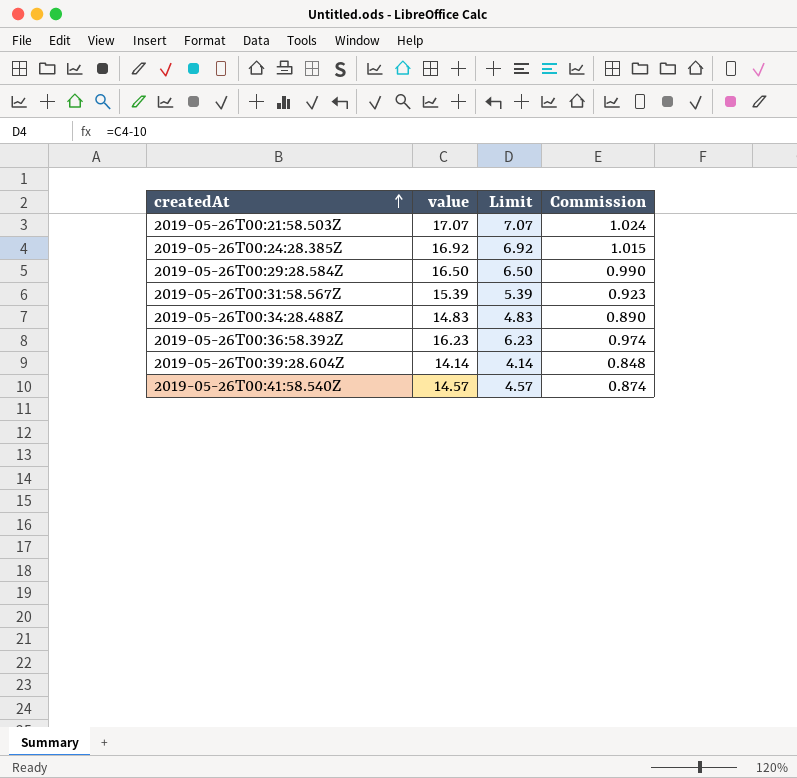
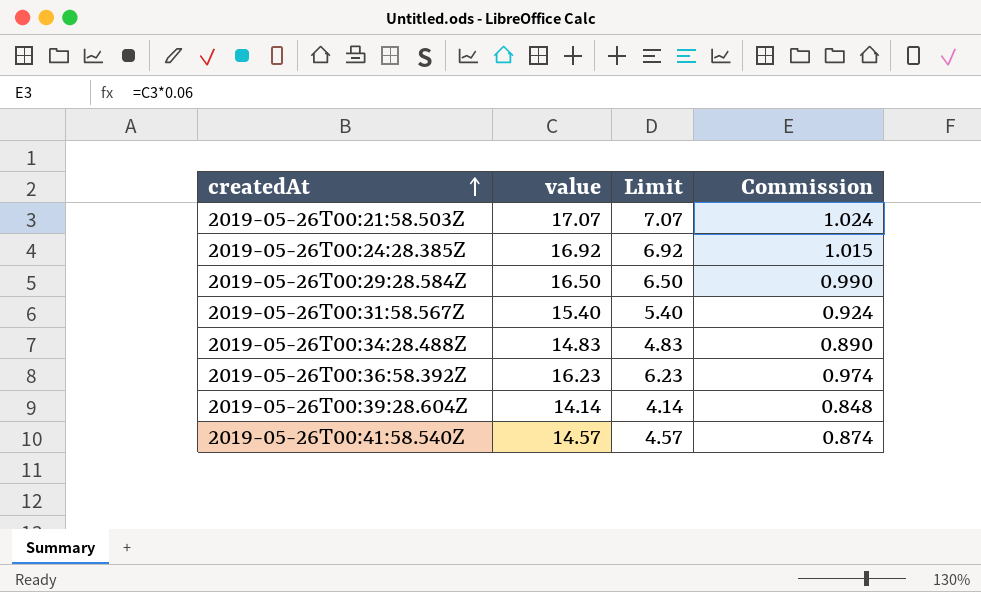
2019-05-26T00:31:58.567Z | value: 15.39 -> 15.40
2019-05-26T00:31:58.567Z | Limit: 5.39 -> 5.40
2019-05-26T00:31:58.567Z | Commission: 0.923 -> 0.924

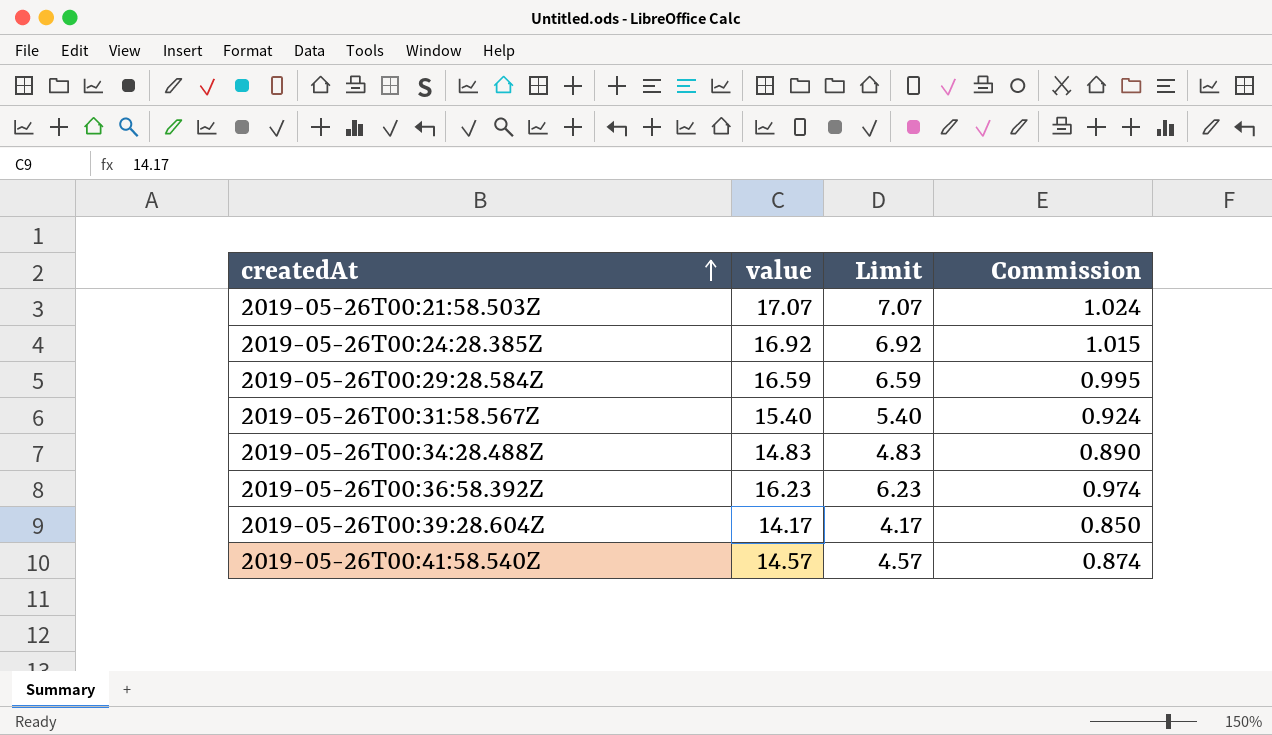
2019-05-26T00:29:28.584Z | value: 16.50 -> 16.59
2019-05-26T00:29:28.584Z | Limit: 6.50 -> 6.59
2019-05-26T00:29:28.584Z | Commission: 0.990 -> 0.995
2019-05-26T00:39:28.604Z | value: 14.14 -> 14.17
2019-05-26T00:39:28.604Z | Limit: 4.14 -> 4.17
2019-05-26T00:39:28.604Z | Commission: 0.848 -> 0.850

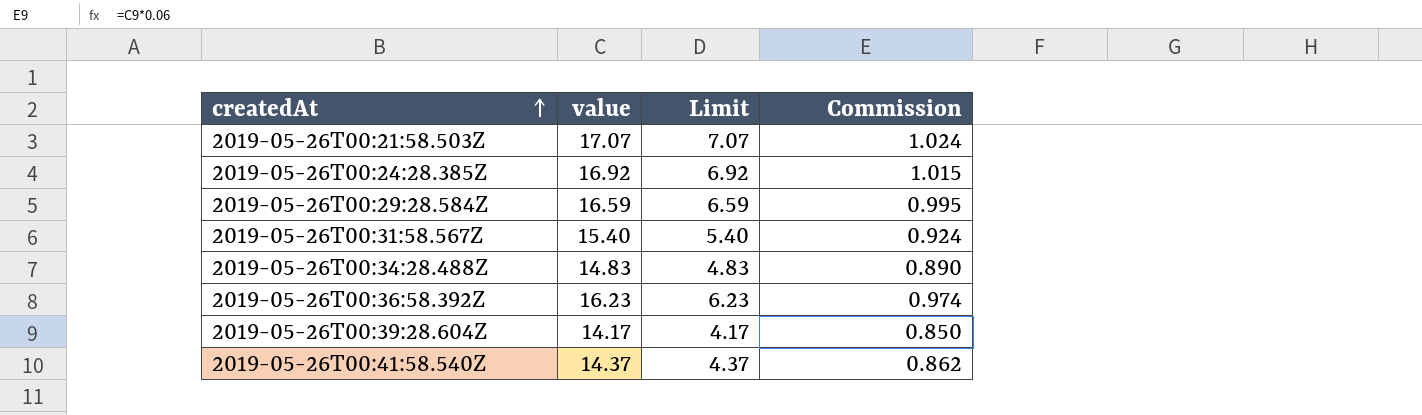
2019-05-26T00:41:58.540Z | value: 14.57 -> 14.37
2019-05-26T00:41:58.540Z | Limit: 4.57 -> 4.37
2019-05-26T00:41:58.540Z | Commission: 0.874 -> 0.862

